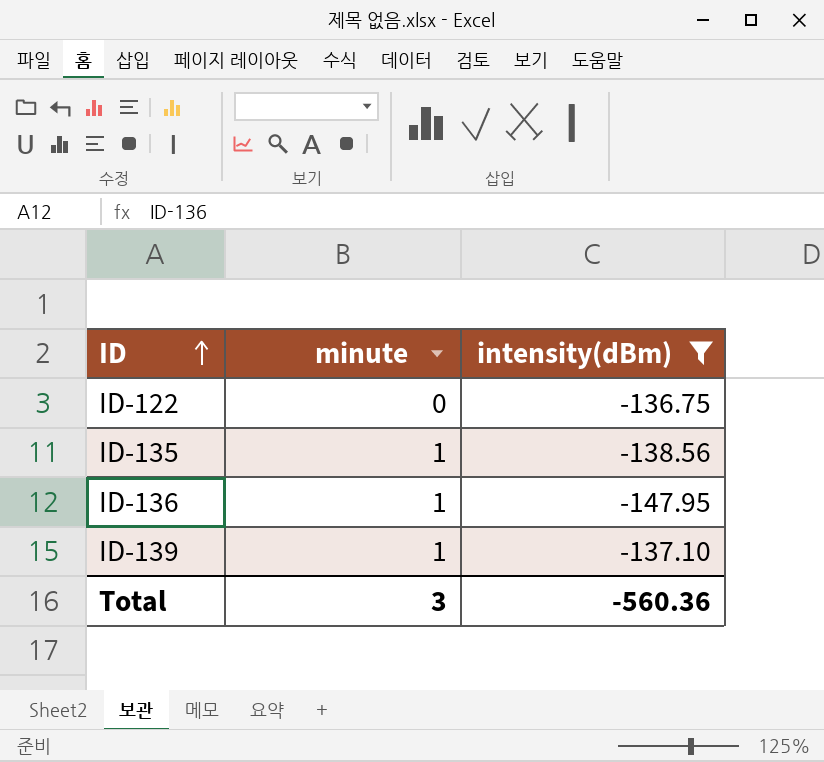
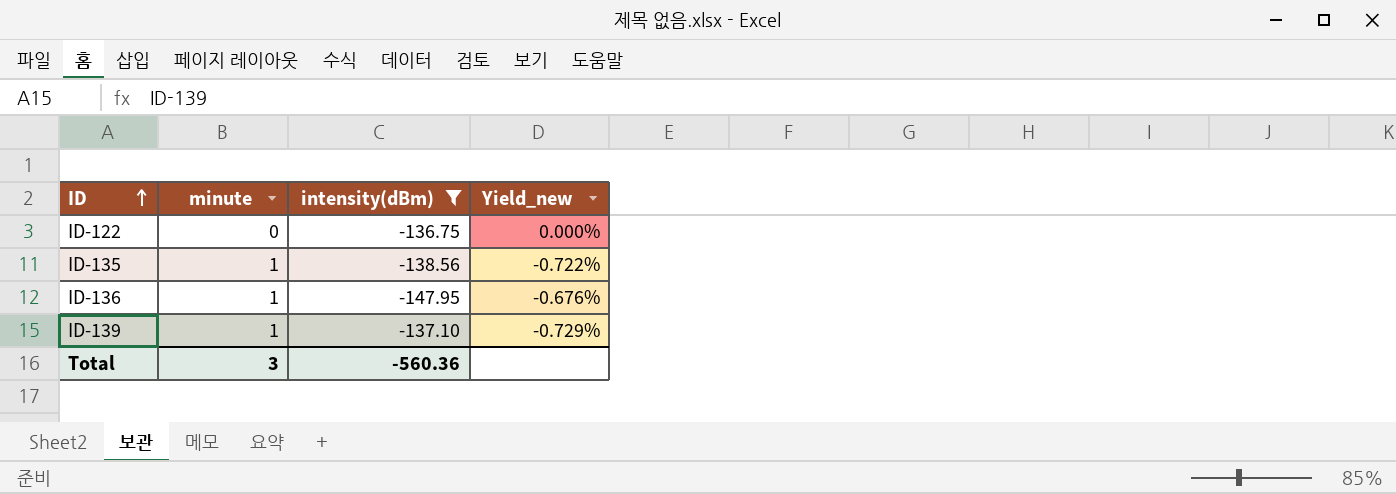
column Yield_new | formula: none -> [minute] / [intensity(dBm)]

